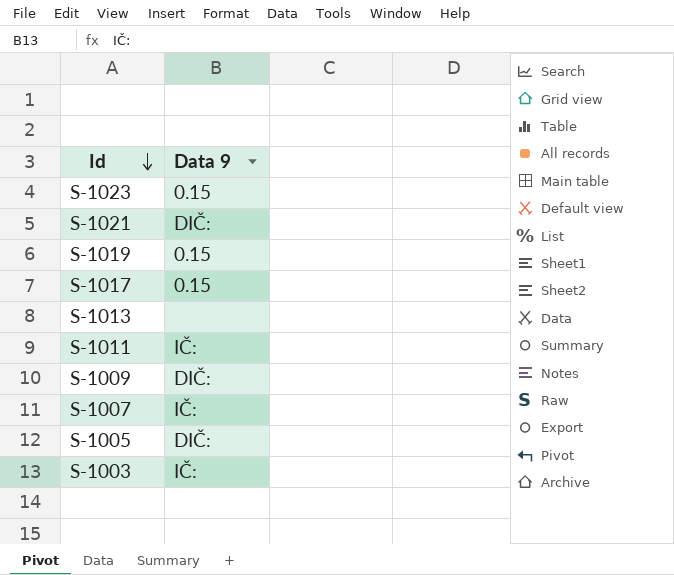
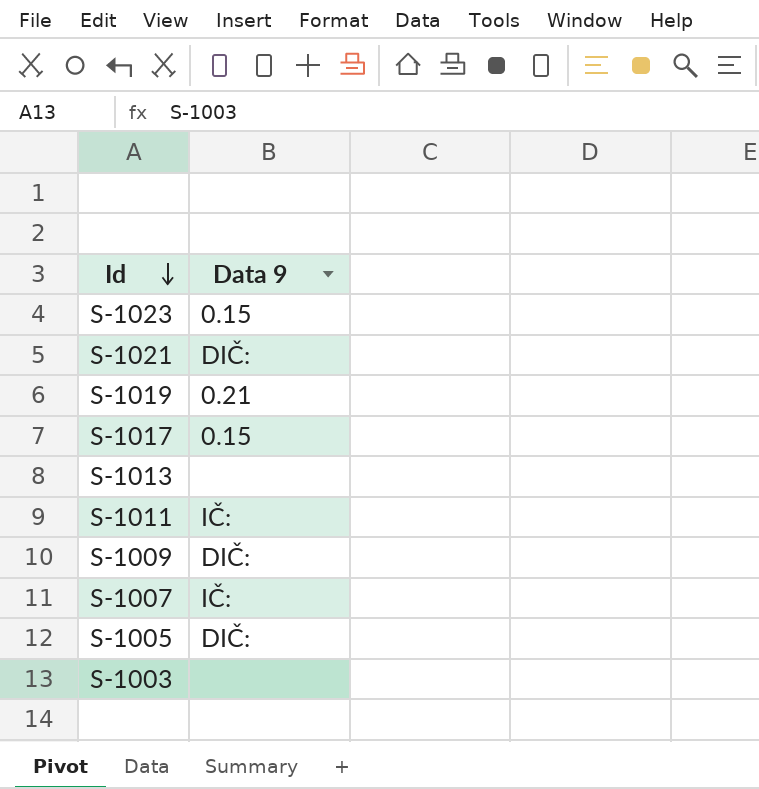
S-1019 | Data 9: 0.15 -> 0.21
S-1003 | Data 9: IČ: -> none

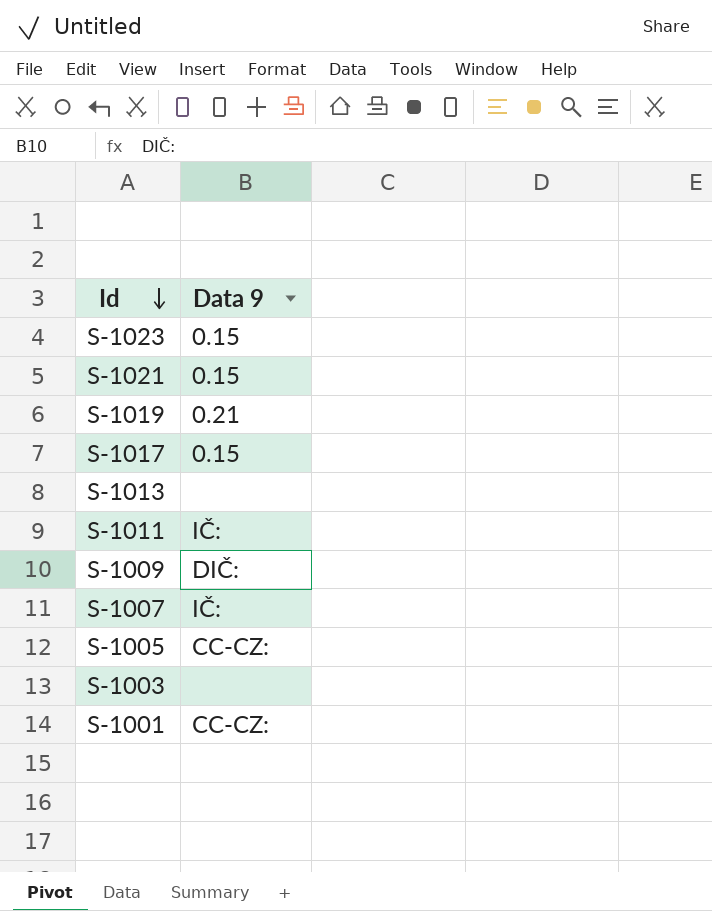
S-1021 | Data 9: DIČ: -> 0.15
S-1005 | Data 9: DIČ: -> CC-CZ:
row S-1001: none -> CC-CZ:

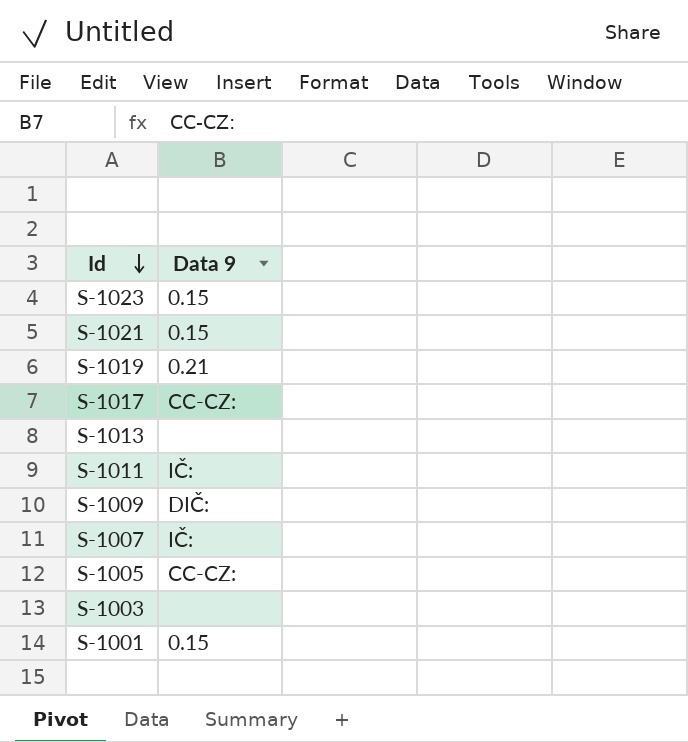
S-1017 | Data 9: 0.15 -> CC-CZ:
S-1001 | Data 9: CC-CZ: -> 0.15

